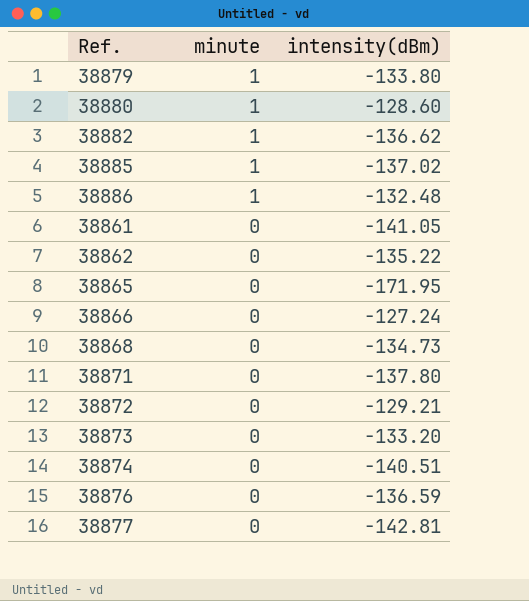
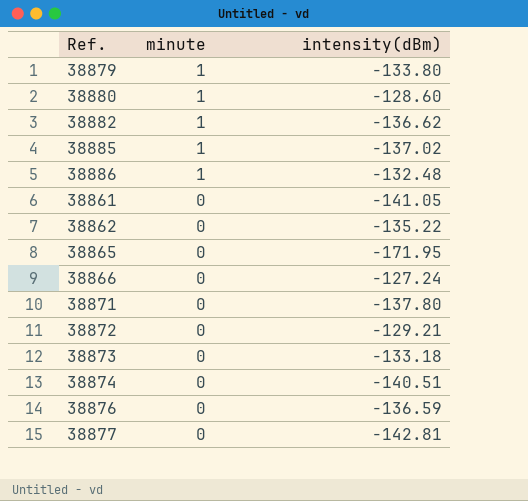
row 38868: 0 | -134.73 -> none
38873 | intensity(dBm): -133.20 -> -133.18

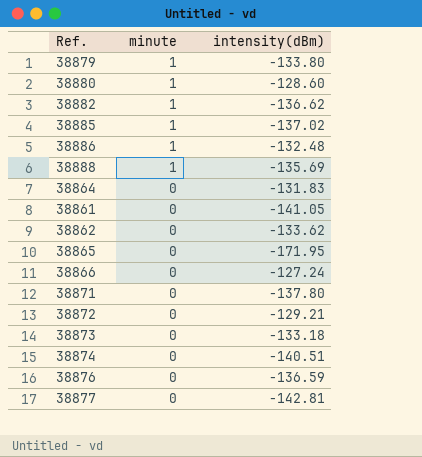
row 38888: none -> 1 | -135.69
row 38864: none -> 0 | -131.83
38862 | intensity(dBm): -135.22 -> -133.62

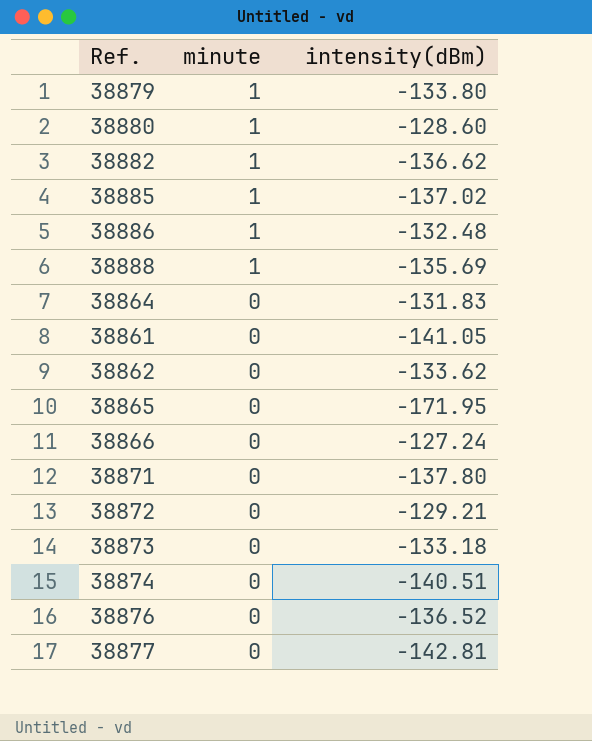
38876 | intensity(dBm): -136.59 -> -136.52

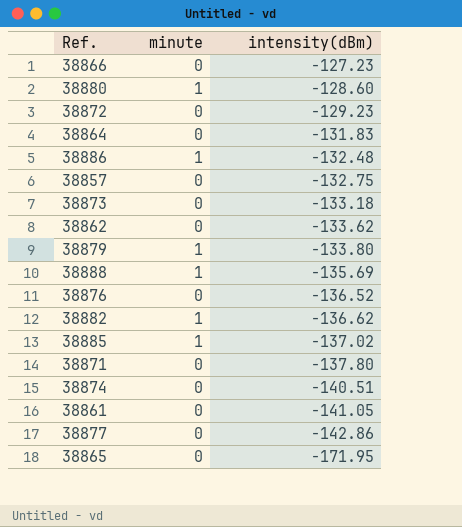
row order: minute descending -> intensity(dBm) descending
38866 | intensity(dBm): -127.24 -> -127.23
38872 | intensity(dBm): -129.21 -> -129.23
row 38857: none -> 0 | -132.75
38877 | intensity(dBm): -142.81 -> -142.86

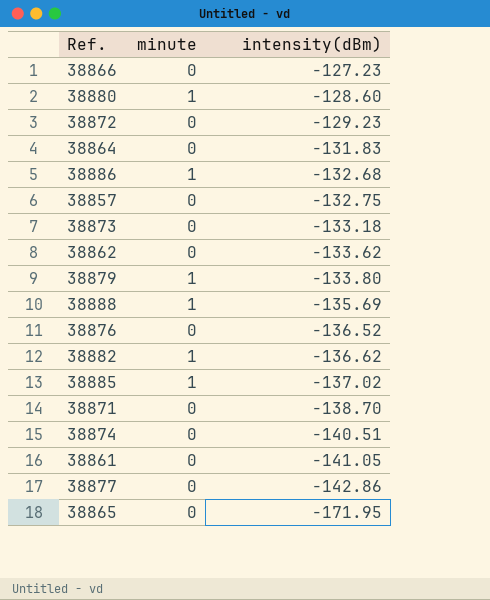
38886 | intensity(dBm): -132.48 -> -132.68
38871 | intensity(dBm): -137.80 -> -138.70

